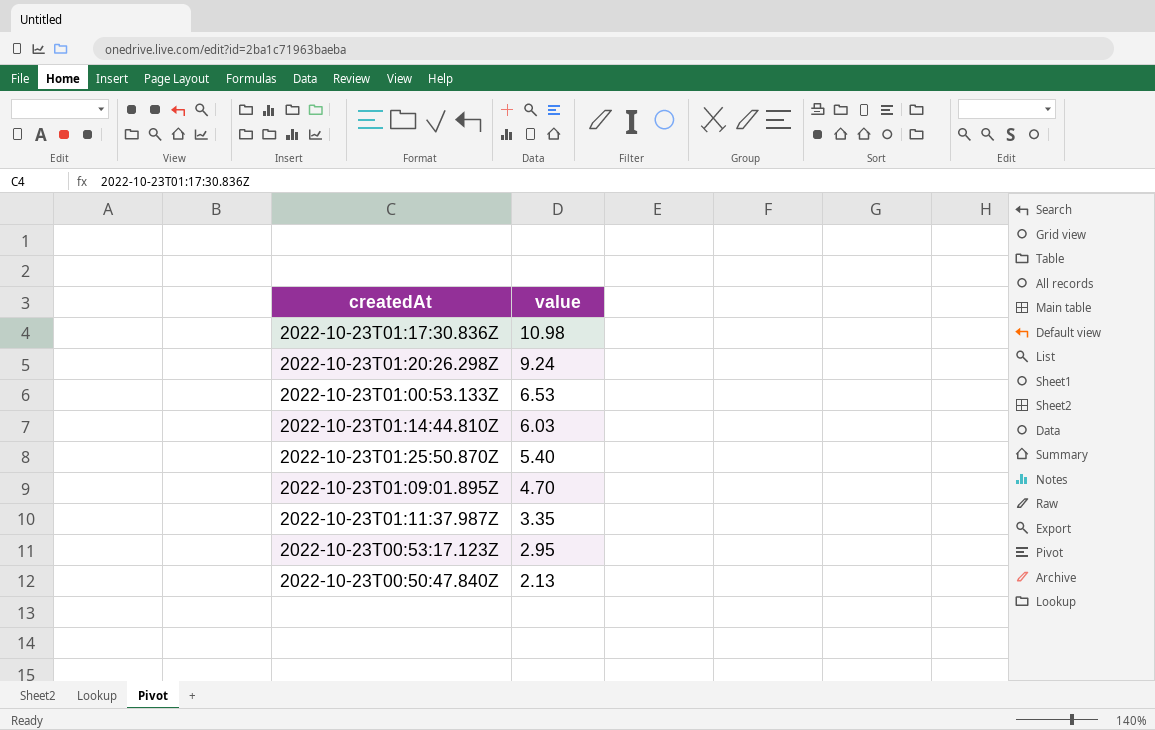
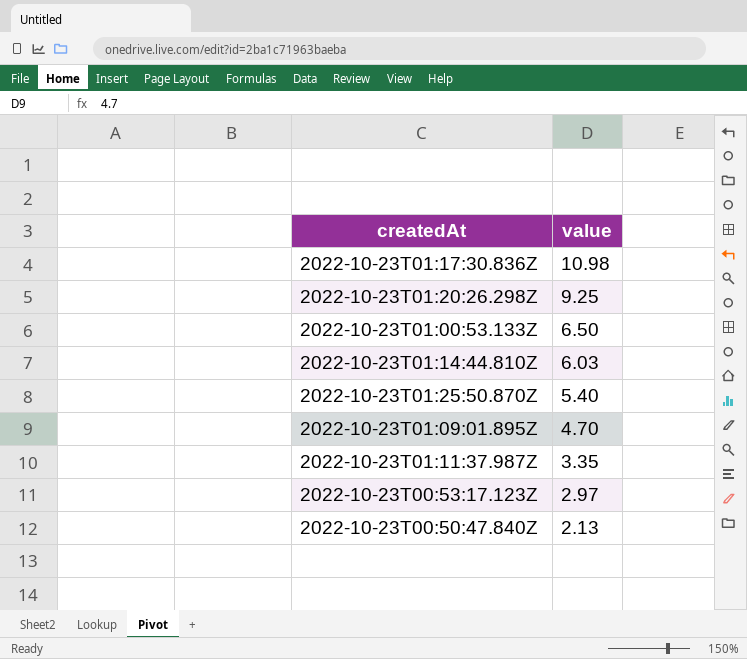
2022-10-23T01:20:26.298Z | value: 9.24 -> 9.25
2022-10-23T01:00:53.133Z | value: 6.53 -> 6.50
2022-10-23T00:53:17.123Z | value: 2.95 -> 2.97

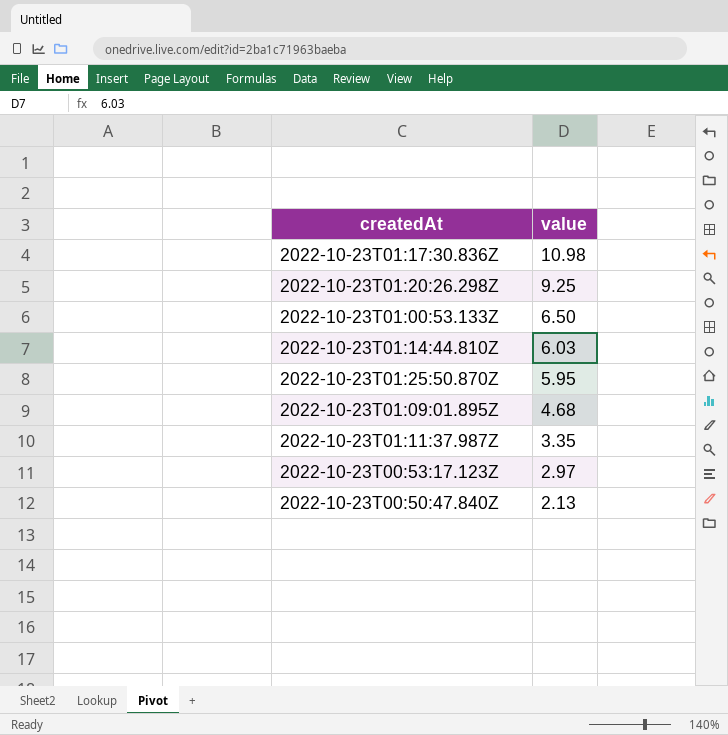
2022-10-23T01:25:50.870Z | value: 5.40 -> 5.95
2022-10-23T01:09:01.895Z | value: 4.70 -> 4.68

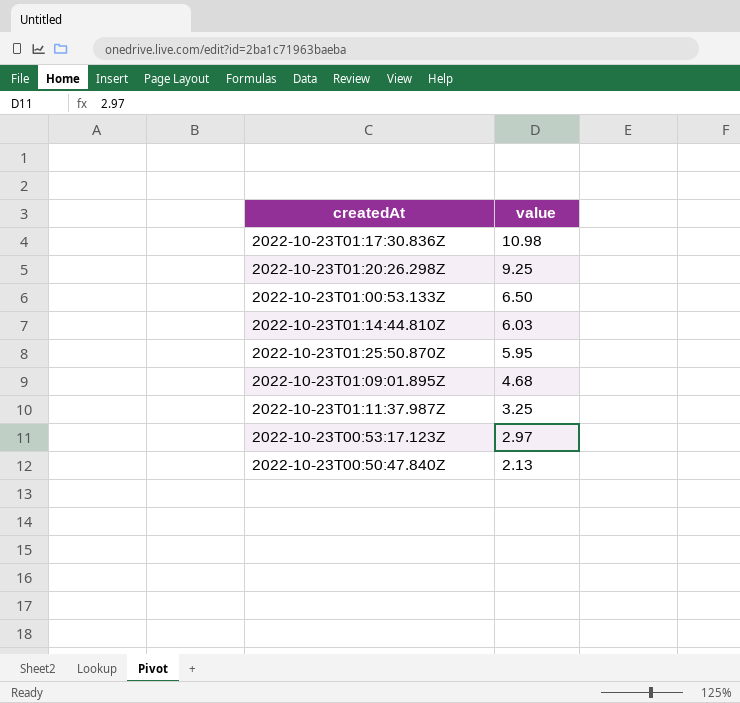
2022-10-23T01:11:37.987Z | value: 3.35 -> 3.25

